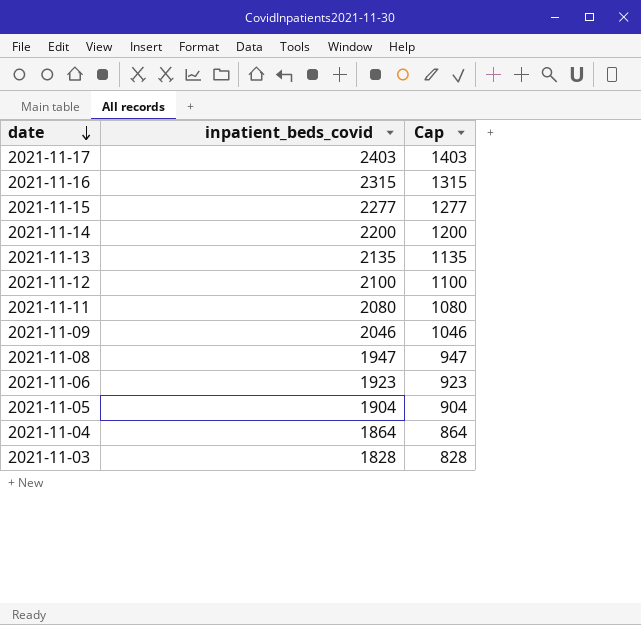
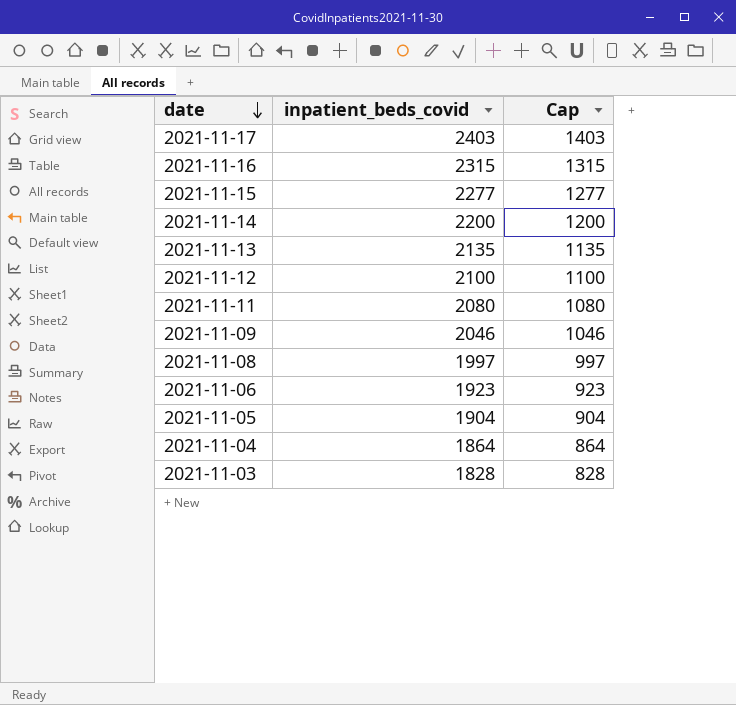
2021-11-08 | inpatient_beds_covid: 1947 -> 1997
2021-11-08 | Cap: 947 -> 997

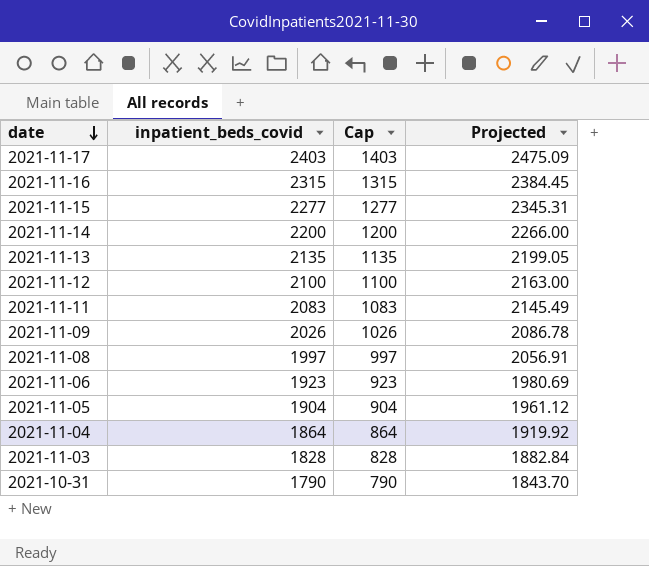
column Projected | formula: none -> [inpatient_beds_covid] * 1.03
2021-11-11 | inpatient_beds_covid: 2080 -> 2083
2021-11-11 | Cap: 1080 -> 1083
2021-11-09 | inpatient_beds_covid: 2046 -> 2026
2021-11-09 | Cap: 1046 -> 1026
row 2021-10-31: none -> 1790 | 790 | 1843.70

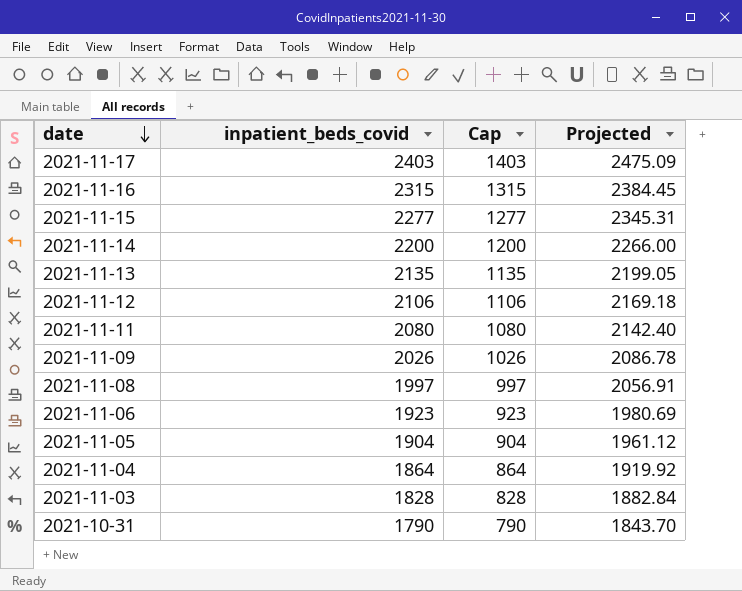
2021-11-12 | inpatient_beds_covid: 2100 -> 2106
2021-11-12 | Cap: 1100 -> 1106
2021-11-12 | Projected: 2163.00 -> 2169.18
2021-11-11 | inpatient_beds_covid: 2083 -> 2080
2021-11-11 | Cap: 1083 -> 1080
2021-11-11 | Projected: 2145.49 -> 2142.40

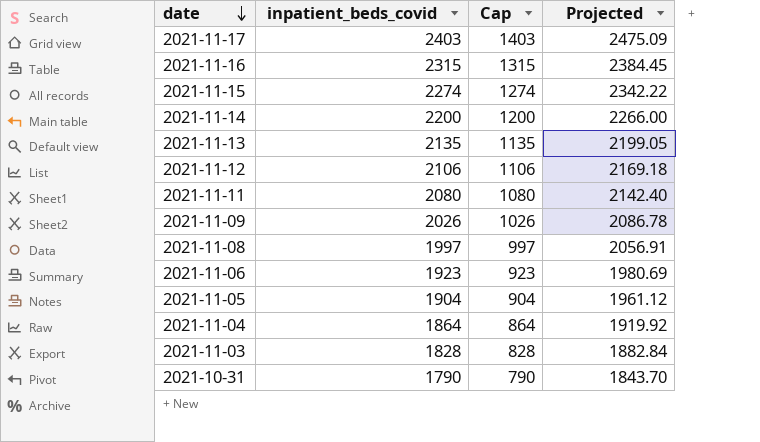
2021-11-15 | inpatient_beds_covid: 2277 -> 2274
2021-11-15 | Cap: 1277 -> 1274
2021-11-15 | Projected: 2345.31 -> 2342.22

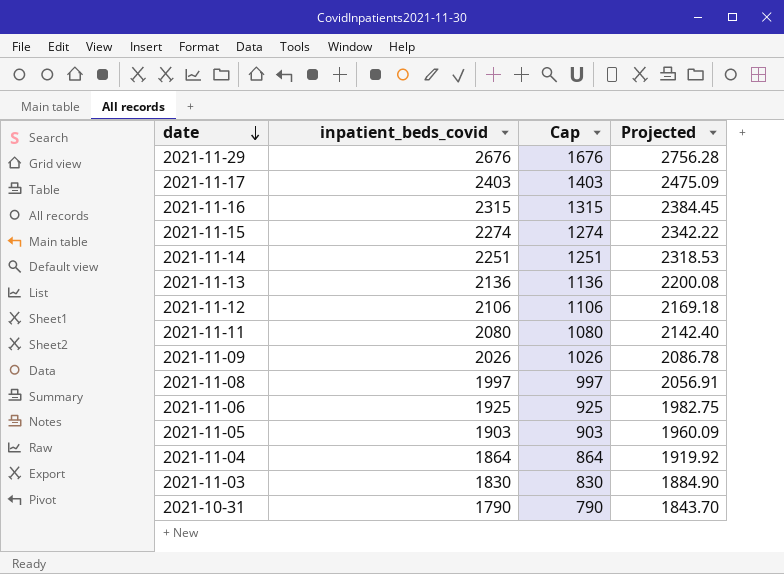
row 2021-11-29: none -> 2676 | 1676 | 2756.28
2021-11-14 | inpatient_beds_covid: 2200 -> 2251
2021-11-14 | Cap: 1200 -> 1251
2021-11-14 | Projected: 2266.00 -> 2318.53
2021-11-13 | inpatient_beds_covid: 2135 -> 2136
2021-11-13 | Cap: 1135 -> 1136
2021-11-13 | Projected: 2199.05 -> 2200.08
2021-11-06 | inpatient_beds_covid: 1923 -> 1925
2021-11-06 | Cap: 923 -> 925
2021-11-06 | Projected: 1980.69 -> 1982.75
2021-11-05 | inpatient_beds_covid: 1904 -> 1903
2021-11-05 | Cap: 904 -> 903
2021-11-05 | Projected: 1961.12 -> 1960.09
2021-11-03 | inpatient_beds_covid: 1828 -> 1830
2021-11-03 | Cap: 828 -> 830
2021-11-03 | Projected: 1882.84 -> 1884.90

